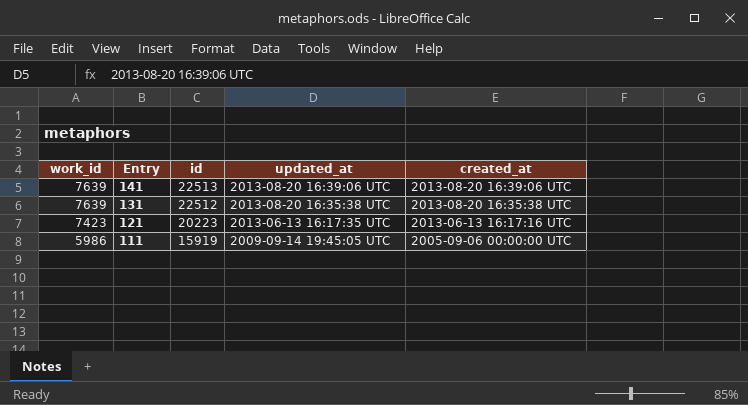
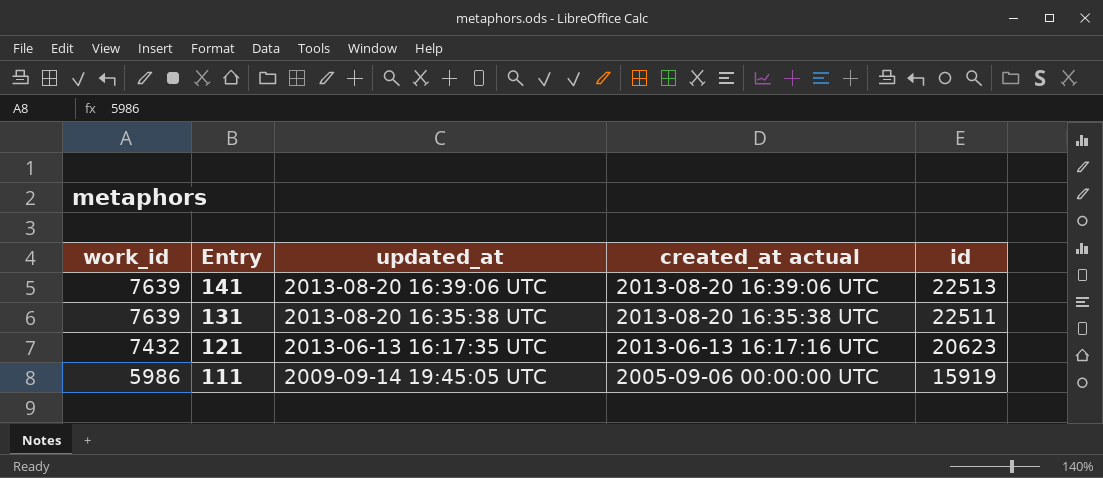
column name: created_at -> created_at actual
column id | position: 3 -> 5
131 | id: 22512 -> 22511
121 | work_id: 7423 -> 7432
121 | id: 20223 -> 20623

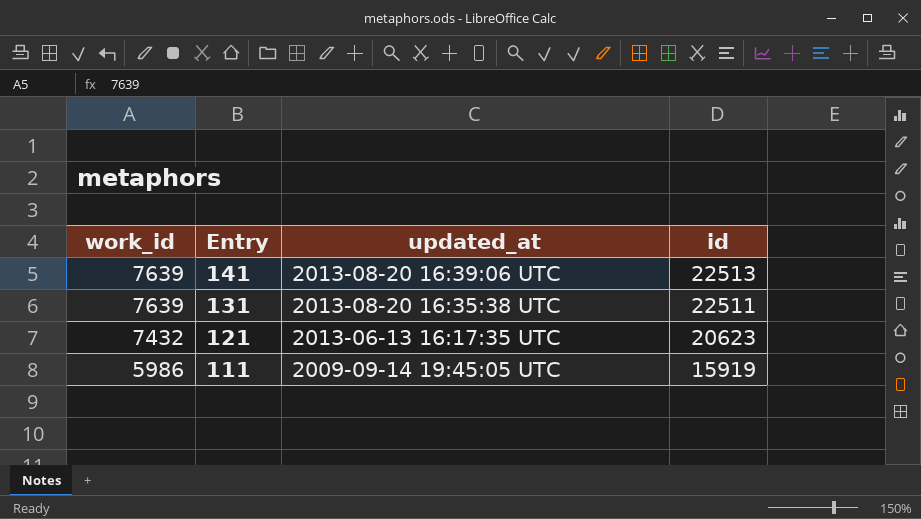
column created_at actual | position: 4 -> none

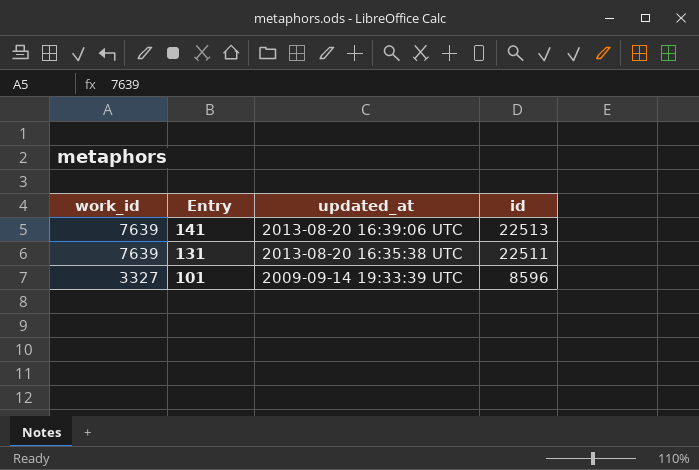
row 121: 7432 | 2013-06-13 16:17:35 UTC | 20623 -> none
row 111: 5986 | 2009-09-14 19:45:05 UTC | 15919 -> none
row 101: none -> 3327 | 2009-09-14 19:33:39 UTC | 8596

